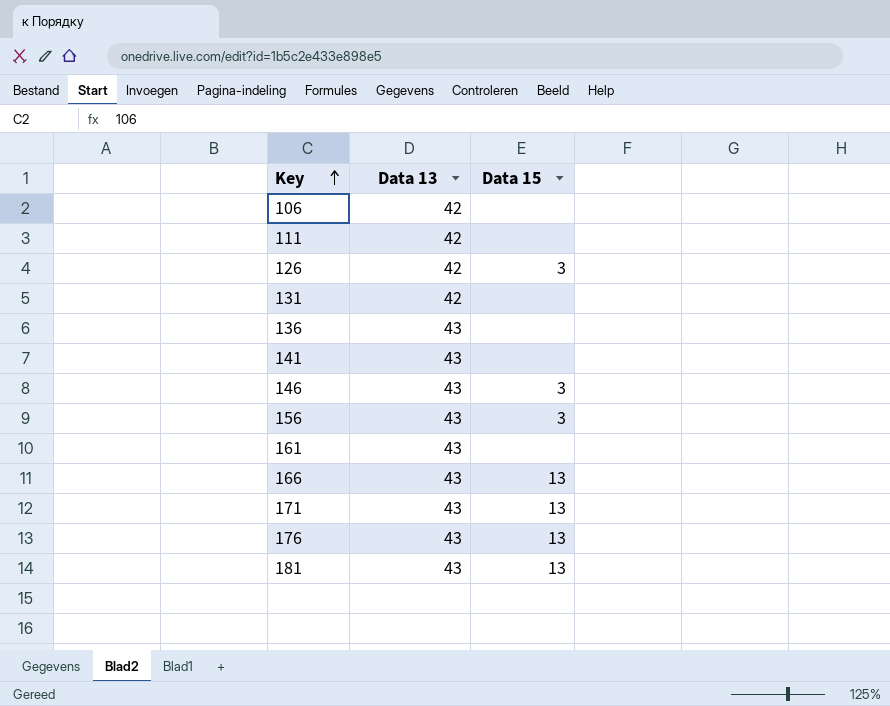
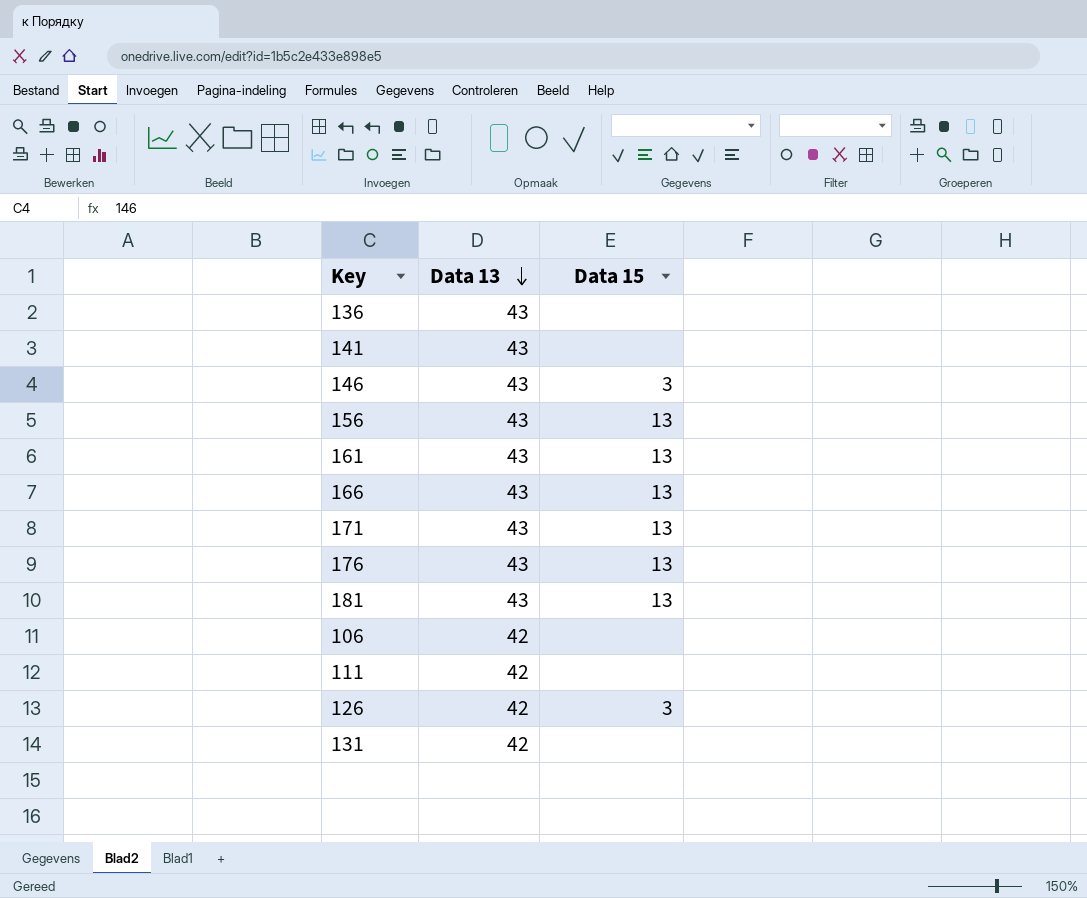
row order: Key ascending -> Data 13 descending
156 | Data 15: 3 -> 13
161 | Data 15: none -> 13

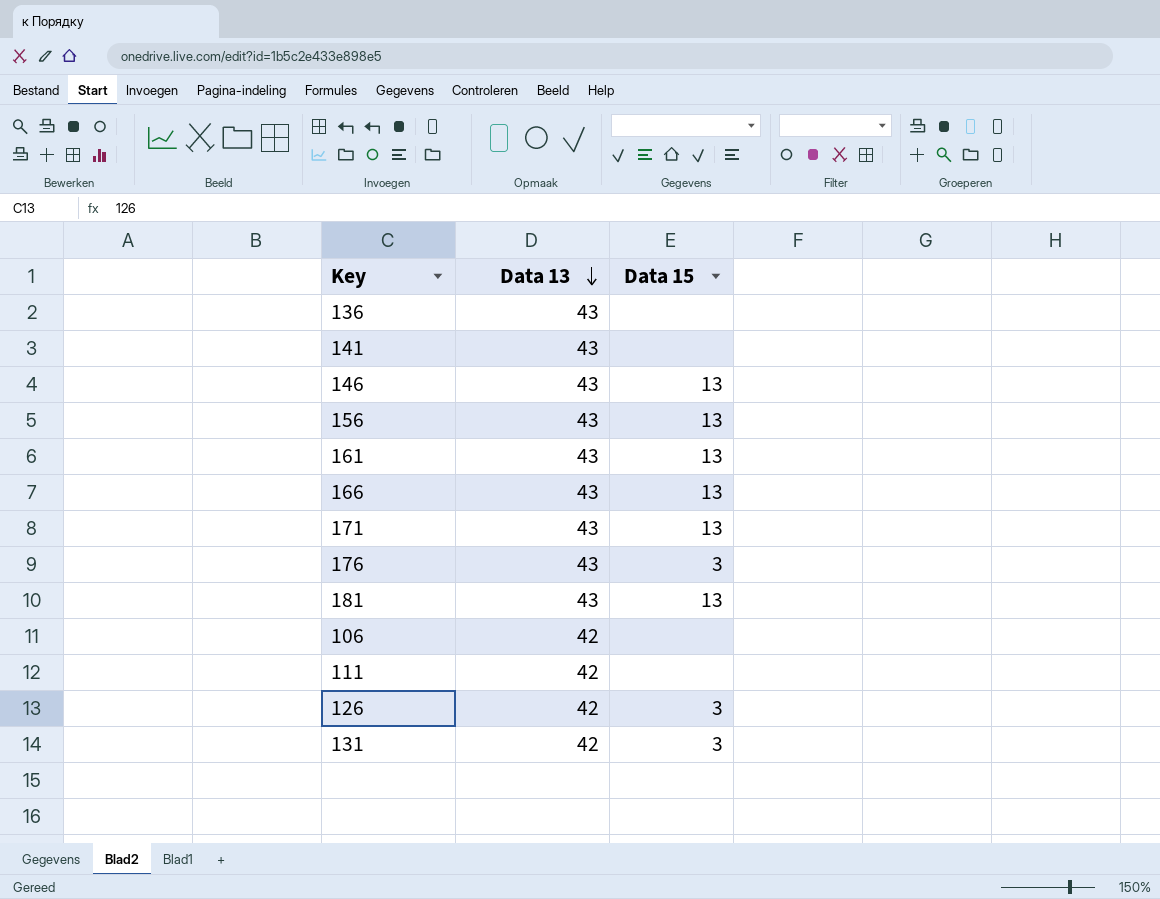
146 | Data 15: 3 -> 13
176 | Data 15: 13 -> 3
131 | Data 15: none -> 3

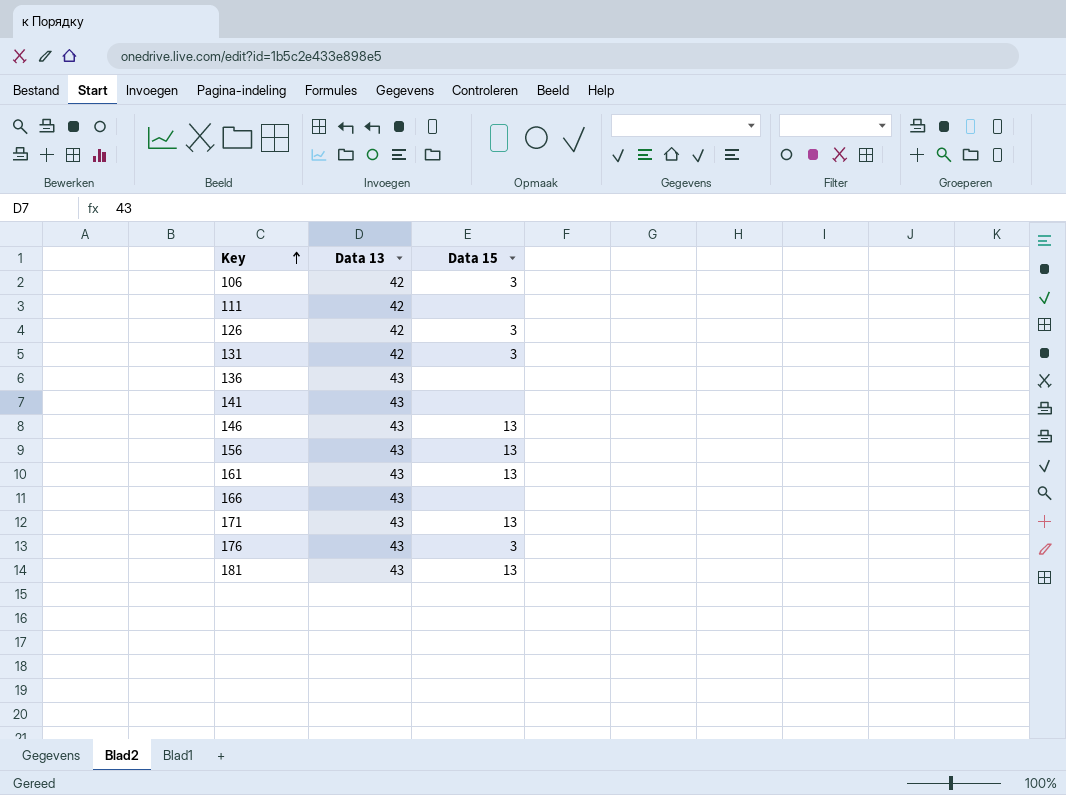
row order: Data 13 descending -> Key ascending
106 | Data 15: none -> 3
166 | Data 15: 13 -> none

